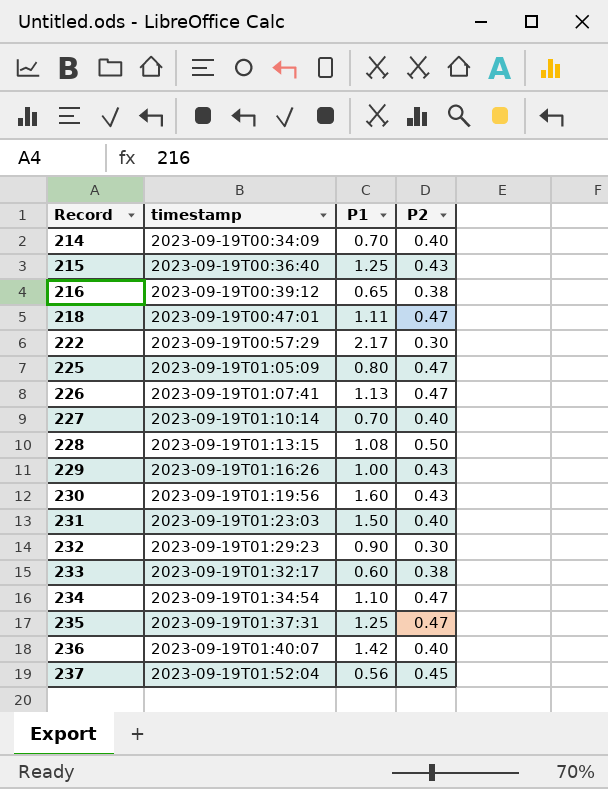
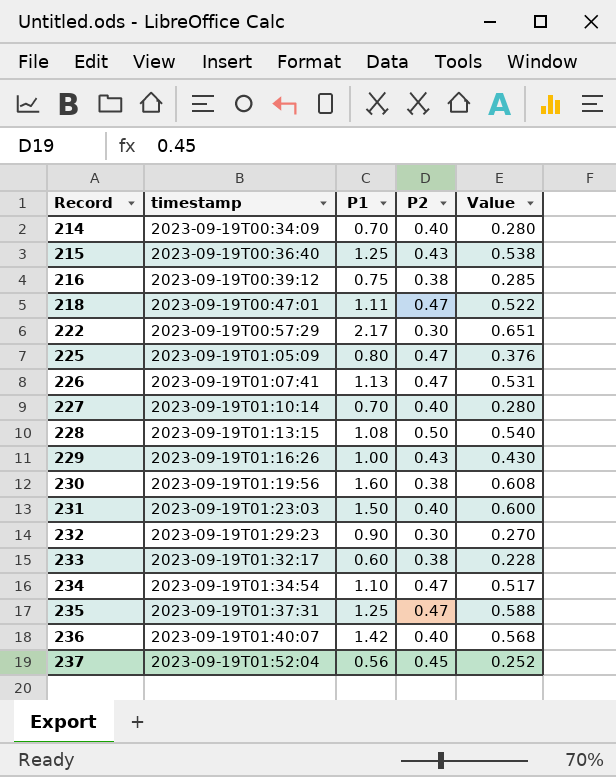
column Value | formula: none -> [P1] * [P2]
216 | P1: 0.65 -> 0.75
230 | P2: 0.43 -> 0.38

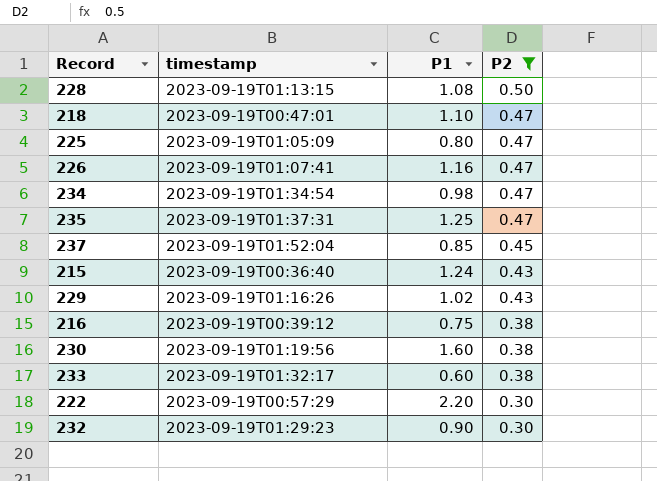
filter: none -> P2 != 0.40
row order: Record ascending -> P2 descending
column Value | formula: [P1] * [P2] -> none
218 | P1: 1.11 -> 1.10
226 | P1: 1.13 -> 1.16
234 | P1: 1.10 -> 0.98
237 | P1: 0.56 -> 0.85
215 | P1: 1.25 -> 1.24
229 | P1: 1.00 -> 1.02
222 | P1: 2.17 -> 2.20

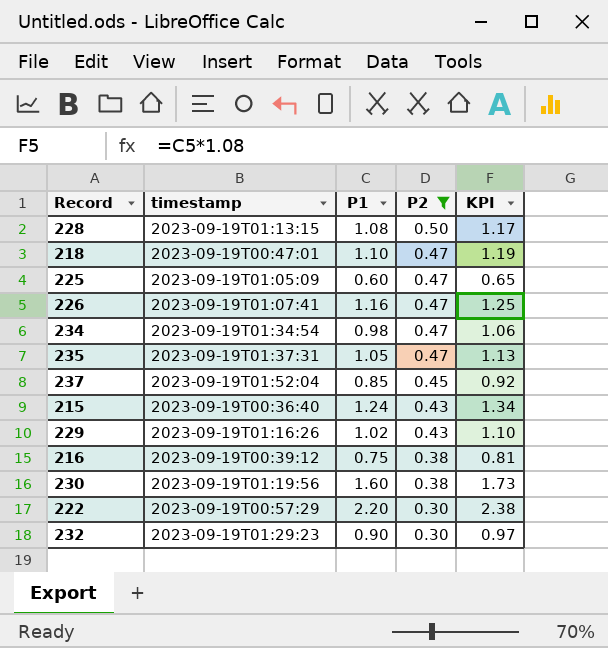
column KPI | formula: none -> [P1] * 1.08
row 233: 2023-09-19T01:32:17 | 0.60 | 0.38 -> none
225 | P1: 0.80 -> 0.60
235 | P1: 1.25 -> 1.05

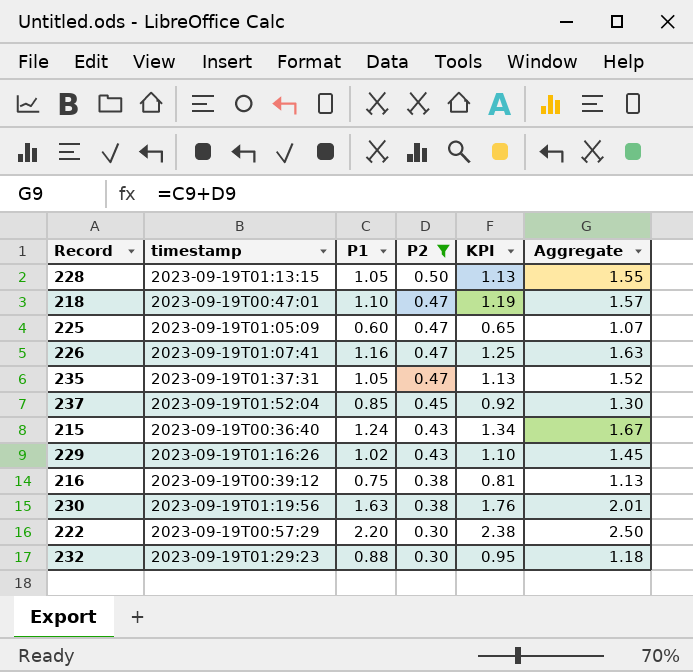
column Aggregate | formula: none -> [P1] + [P2]
row 234: 2023-09-19T01:34:54 | 0.98 | 0.47 | 1.06 -> none
228 | P1: 1.08 -> 1.05
228 | KPI: 1.17 -> 1.13
230 | P1: 1.60 -> 1.63
230 | KPI: 1.73 -> 1.76
232 | P1: 0.90 -> 0.88
232 | KPI: 0.97 -> 0.95

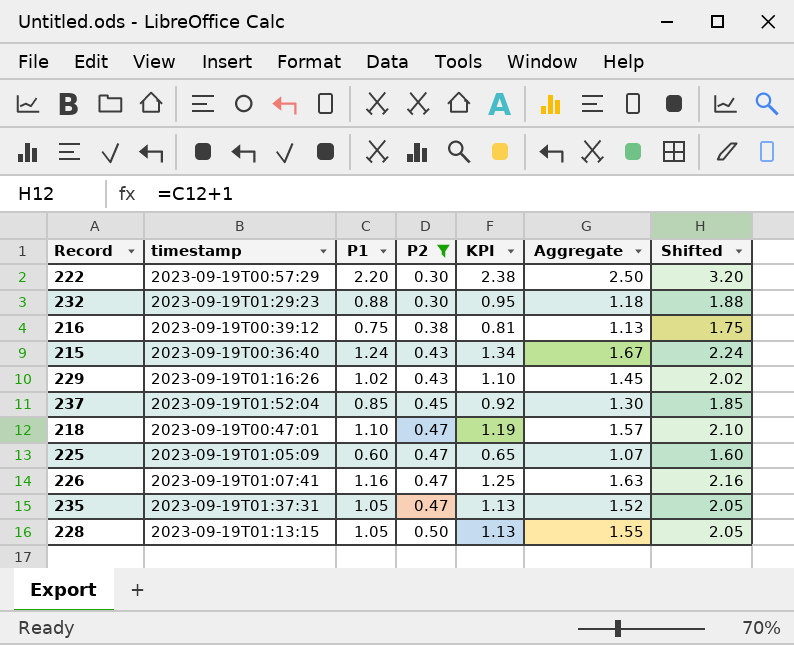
row order: P2 descending -> P2 ascending
column Shifted | formula: none -> [P1] + 1
row 230: 2023-09-19T01:19:56 | 1.63 | 0.38 | 1.76 | 2.01 -> none

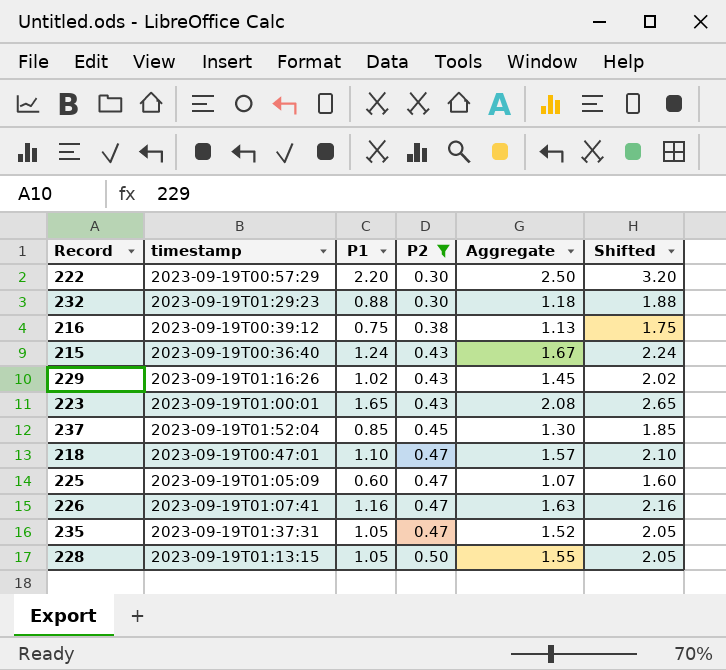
column KPI | formula: [P1] * 1.08 -> none
row 223: none -> 2023-09-19T01:00:01 | 1.65 | 0.43 | 2.08 | 2.65

